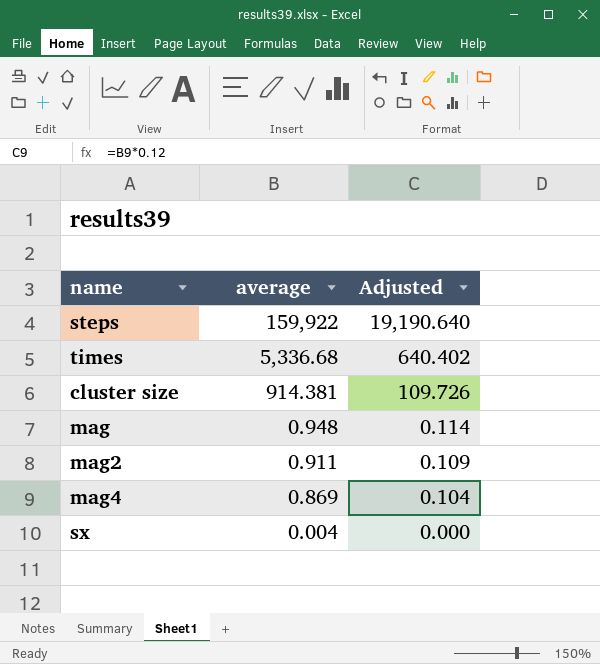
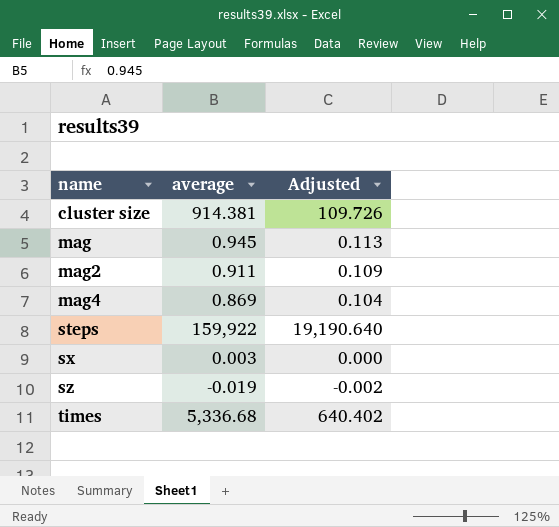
row order: average descending -> name ascending
mag | average: 0.948 -> 0.945
mag | Adjusted: 0.114 -> 0.113
sx | average: 0.004 -> 0.003
row sz: none -> -0.019 | -0.002

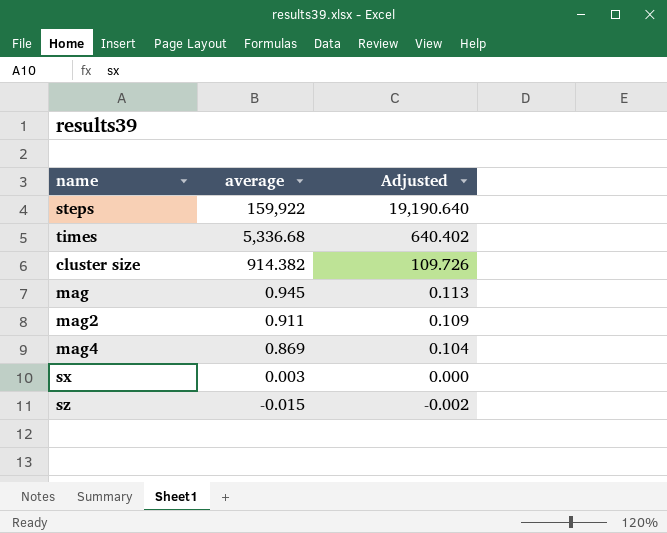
row order: name ascending -> average descending
cluster size | average: 914.381 -> 914.382
sz | average: -0.019 -> -0.015

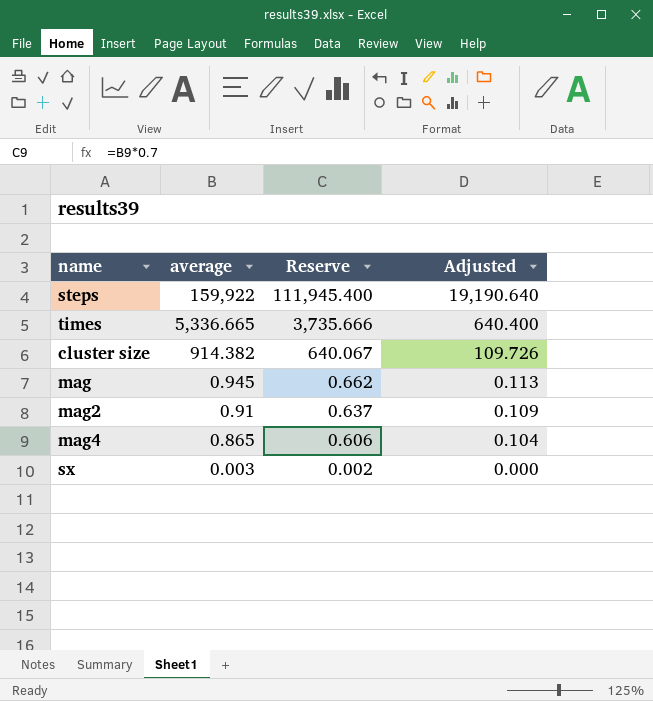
column Reserve | formula: none -> [average] * 0.7
row sz: -0.015 | -0.002 -> none
times | average: 5,336.68 -> 5,336.665
times | Adjusted: 640.402 -> 640.400
mag2 | average: 0.911 -> 0.91
mag4 | average: 0.869 -> 0.865

